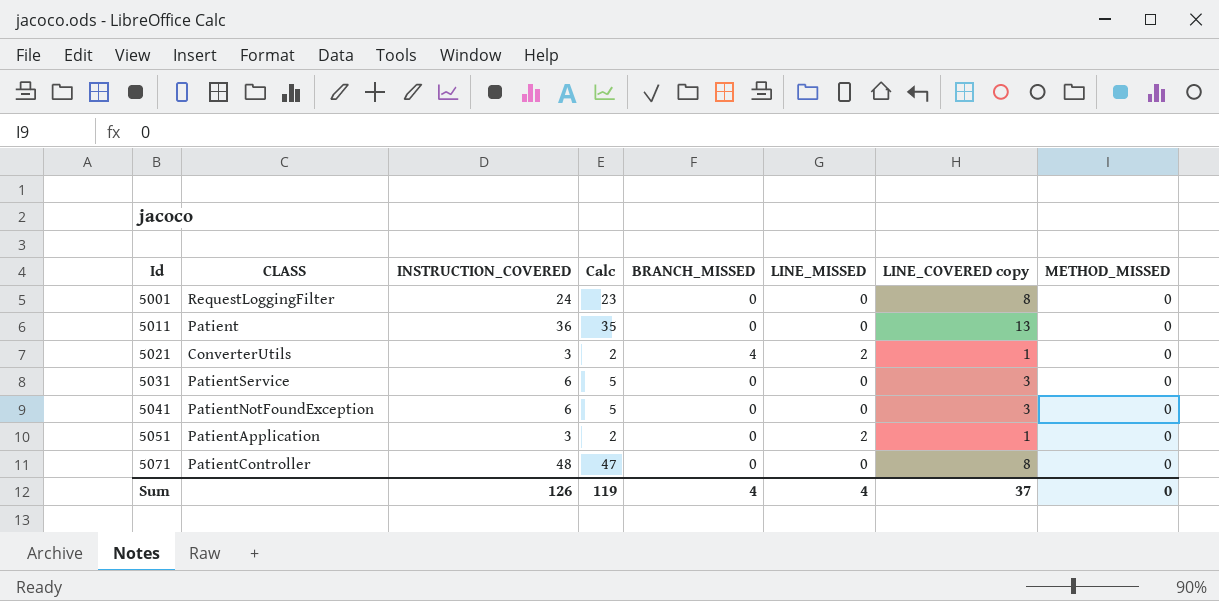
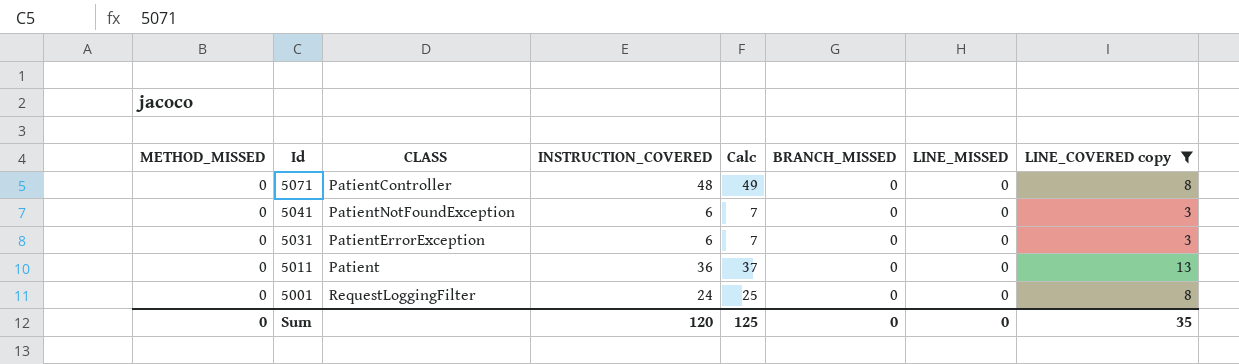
filter: none -> LINE_COVERED copy != 1
row order: Id ascending -> Id descending
column METHOD_MISSED | position: 8 -> 1
column Calc | formula: [INSTRUCTION_COVERED] - 1 -> [INSTRUCTION_COVERED] + 1
5031 | CLASS: PatientService -> PatientErrorException
Sum | INSTRUCTION_COVERED: 126 -> 120
Sum | Calc: 119 -> 125
Sum | BRANCH_MISSED: 4 -> 0
Sum | LINE_MISSED: 4 -> 0
Sum | LINE_COVERED copy: 37 -> 35

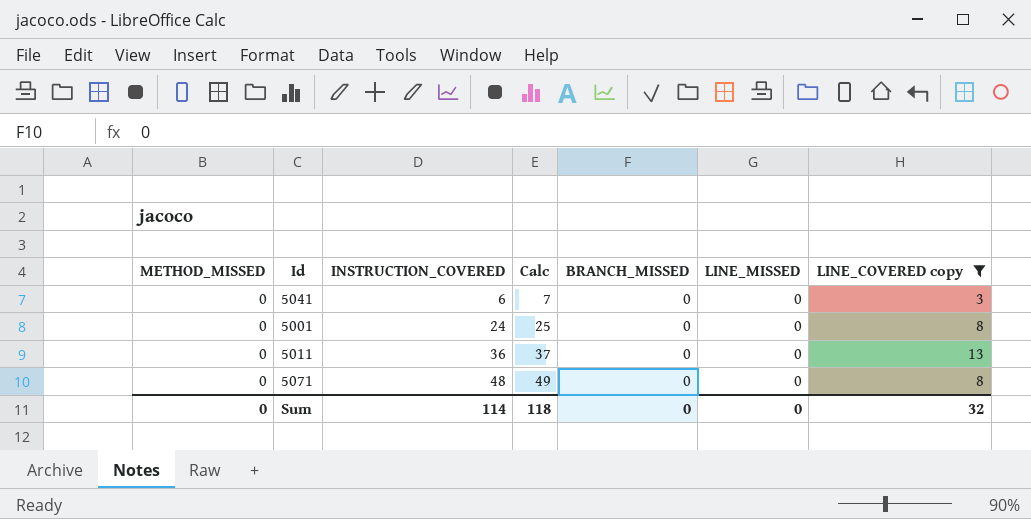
row order: Id descending -> INSTRUCTION_COVERED ascending
column CLASS | position: 3 -> none
row 5031: 0 | PatientErrorException | 6 | 7 | 0 | 0 | 3 -> none
Sum | INSTRUCTION_COVERED: 120 -> 114
Sum | Calc: 125 -> 118
Sum | LINE_COVERED copy: 35 -> 32

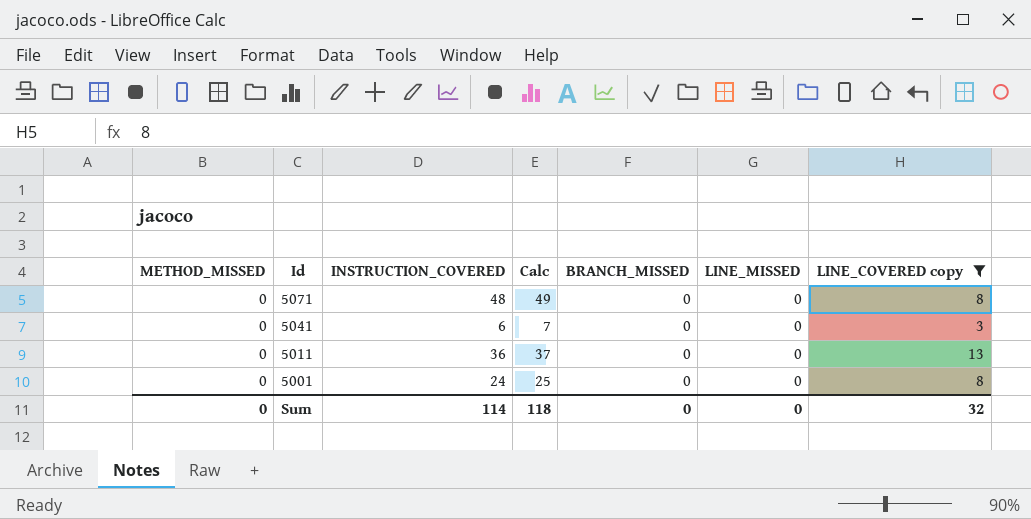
row order: INSTRUCTION_COVERED ascending -> Id descending

